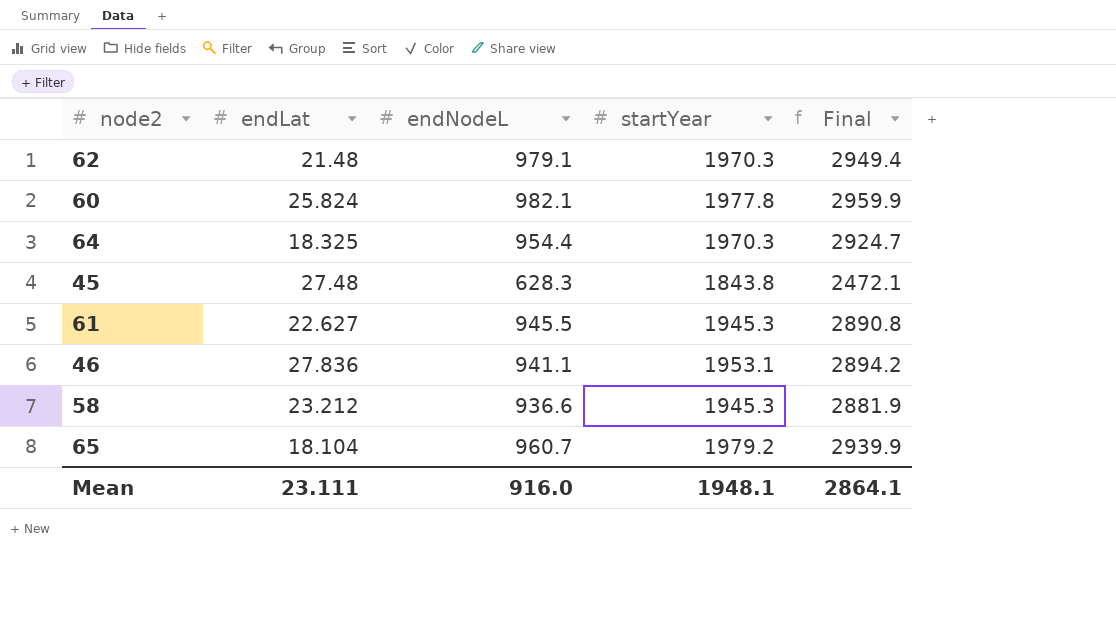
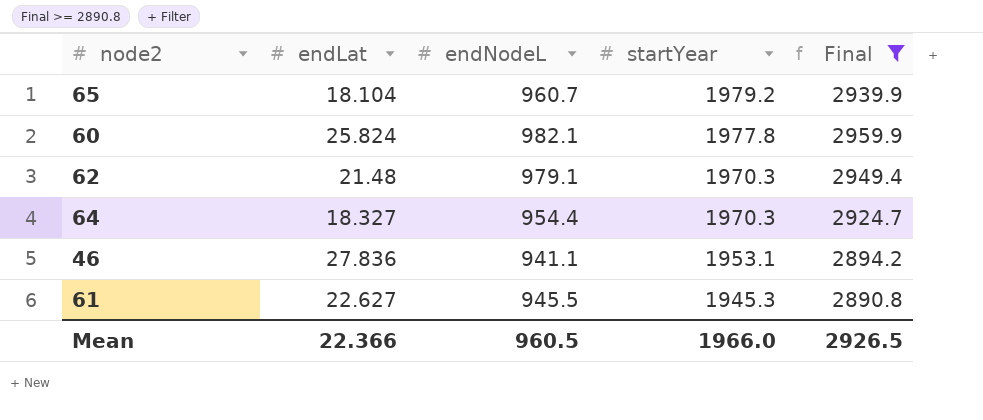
filter: none -> Final >= 2890.8
row order: none -> startYear descending
64 | endLat: 18.325 -> 18.327
Mean | endLat: 23.111 -> 22.366
Mean | endNodeL: 916.0 -> 960.5
Mean | startYear: 1948.1 -> 1966.0
Mean | Final: 2864.1 -> 2926.5

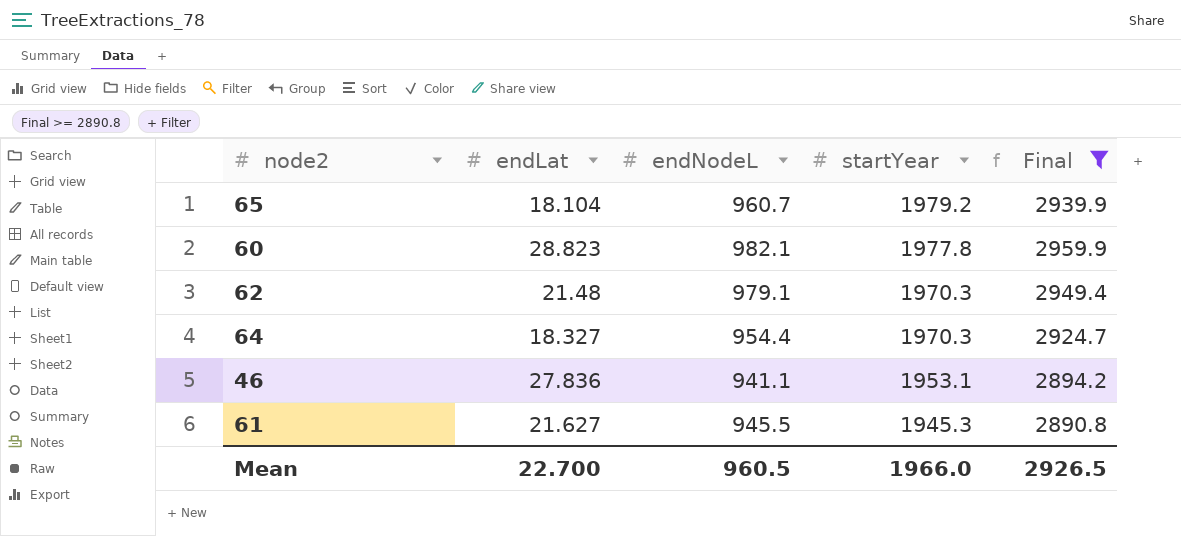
60 | endLat: 25.824 -> 28.823
61 | endLat: 22.627 -> 21.627
Mean | endLat: 22.366 -> 22.700

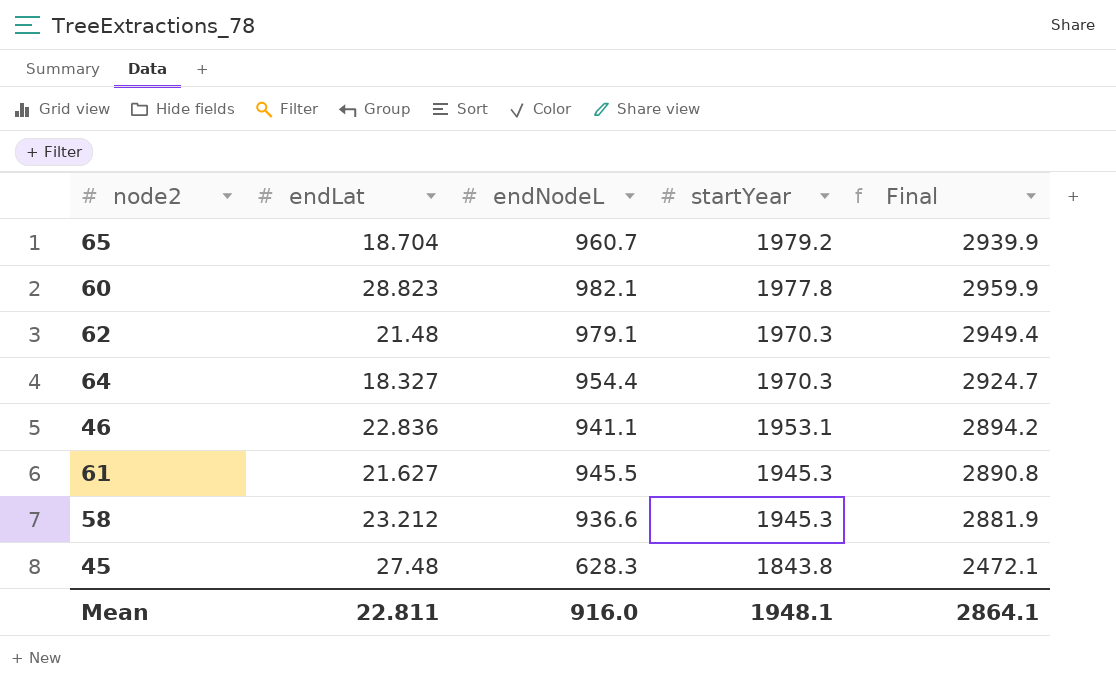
filter: Final >= 2890.8 -> none
65 | endLat: 18.104 -> 18.704
46 | endLat: 27.836 -> 22.836
Mean | endLat: 22.700 -> 22.811
Mean | endNodeL: 960.5 -> 916.0
Mean | startYear: 1966.0 -> 1948.1
Mean | Final: 2926.5 -> 2864.1

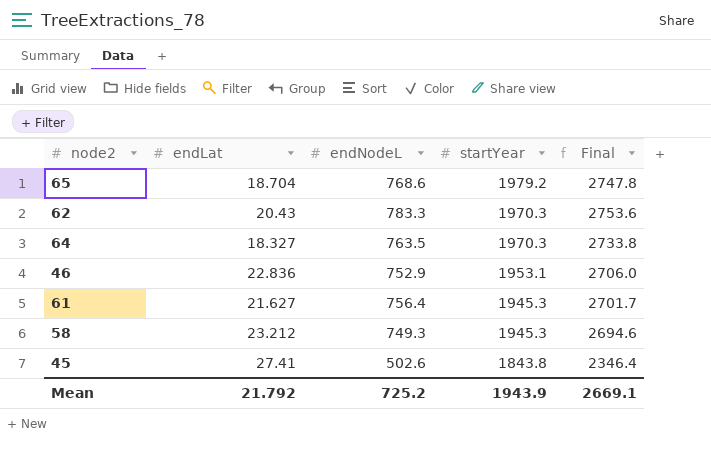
row 60: 28.823 | 982.1 | 1977.8 | 2959.9 -> none
65 | endNodeL: 960.7 -> 768.6
65 | Final: 2939.9 -> 2747.8
62 | endLat: 21.48 -> 20.43
62 | endNodeL: 979.1 -> 783.3
62 | Final: 2949.4 -> 2753.6
64 | endNodeL: 954.4 -> 763.5
64 | Final: 2924.7 -> 2733.8
46 | endNodeL: 941.1 -> 752.9
46 | Final: 2894.2 -> 2706.0
61 | endNodeL: 945.5 -> 756.4
61 | Final: 2890.8 -> 2701.7
58 | endNodeL: 936.6 -> 749.3
58 | Final: 2881.9 -> 2694.6
45 | endLat: 27.48 -> 27.41
45 | endNodeL: 628.3 -> 502.6
45 | Final: 2472.1 -> 2346.4
Mean | endLat: 22.811 -> 21.792
Mean | endNodeL: 916.0 -> 725.2
Mean | startYear: 1948.1 -> 1943.9
Mean | Final: 2864.1 -> 2669.1

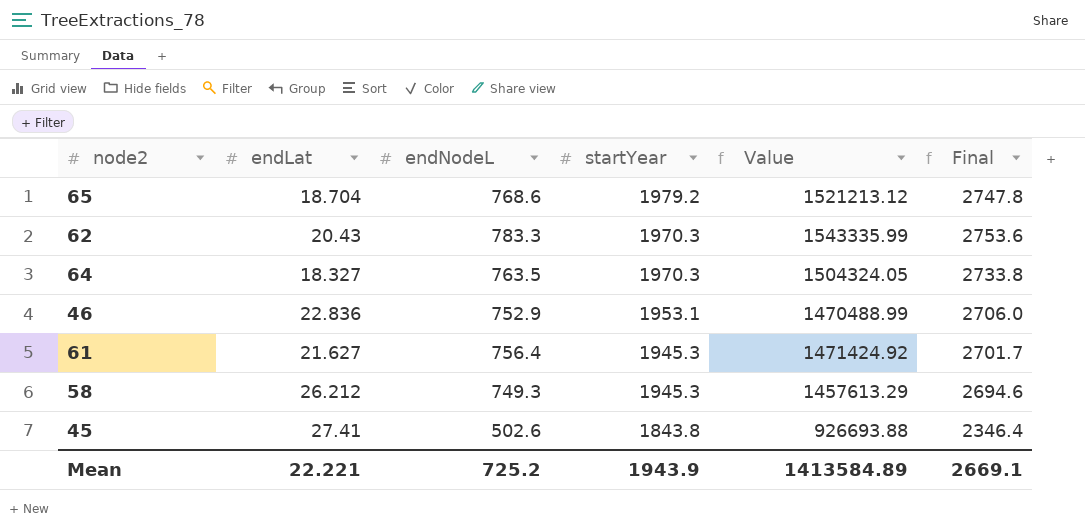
column Value | formula: none -> [endNodeL] * [startYear]
58 | endLat: 23.212 -> 26.212
Mean | endLat: 21.792 -> 22.221

